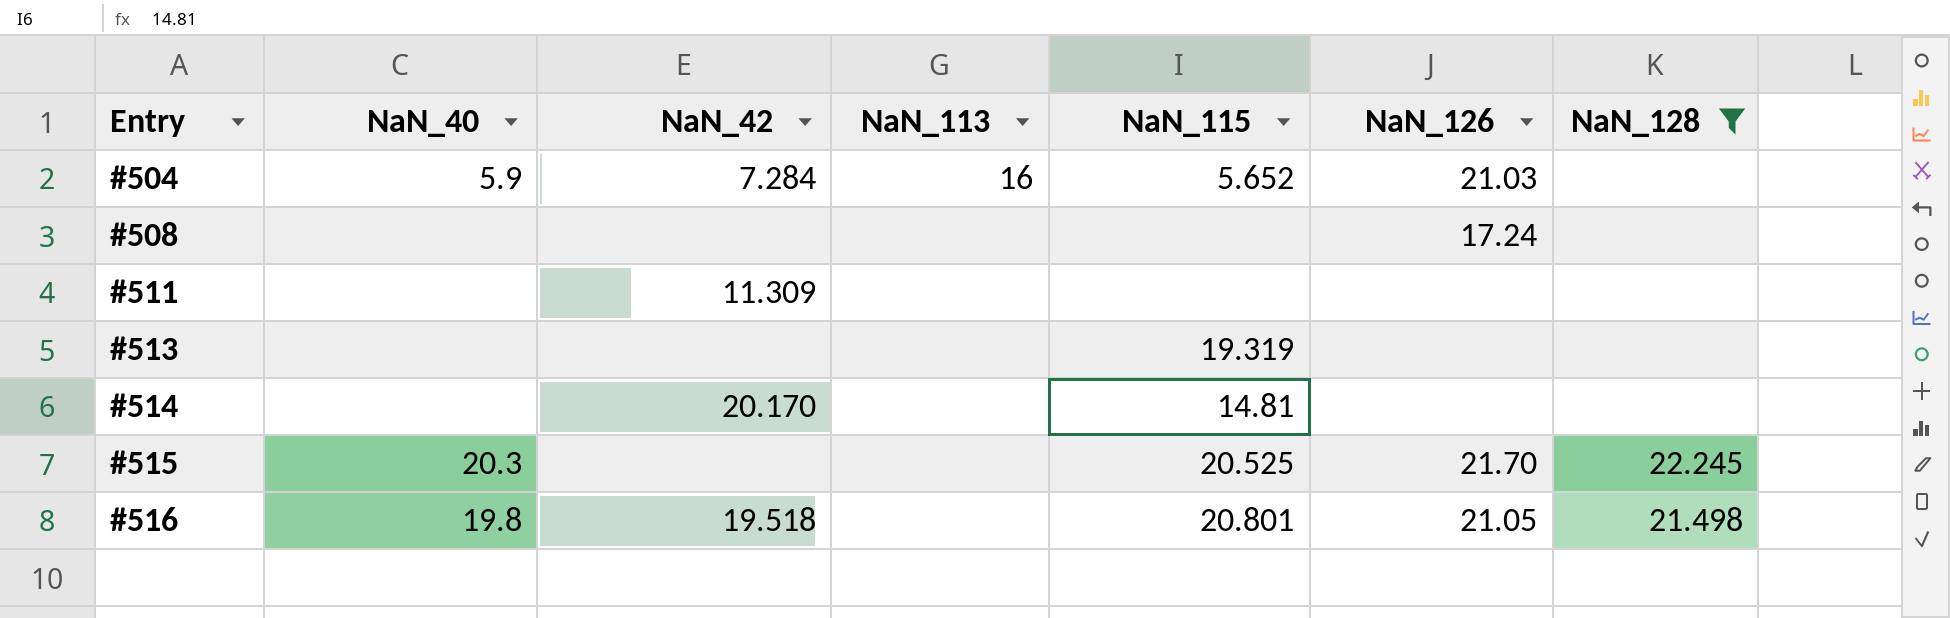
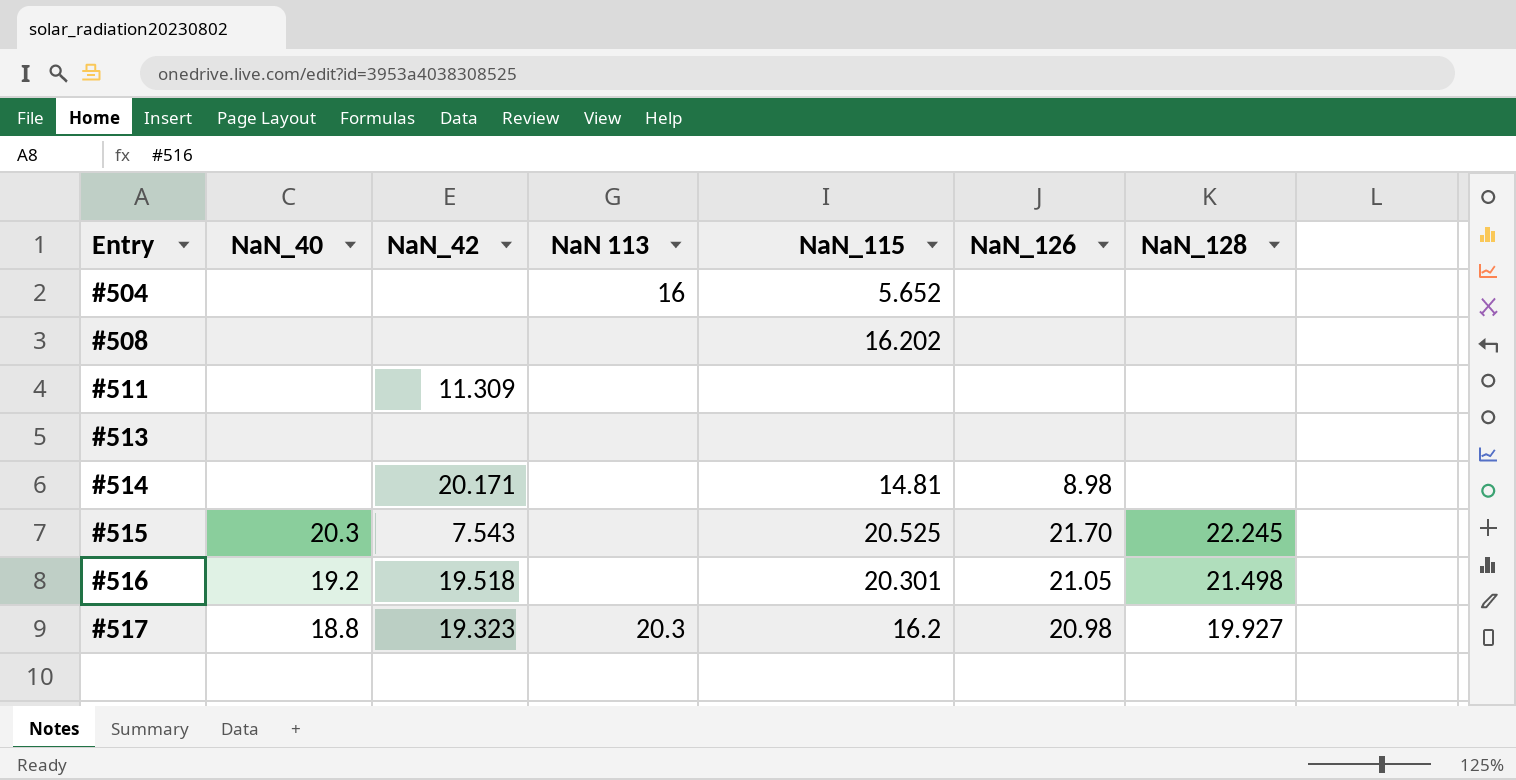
filter: NaN_128 != 19.927 -> none
column name: NaN_113 -> NaN 113
#504 | NaN_40: 5.9 -> none
#504 | NaN_42: 7.284 -> none
#504 | NaN_126: 21.03 -> none
#508 | NaN_115: none -> 16.202
#508 | NaN_126: 17.24 -> none
#513 | NaN_115: 19.319 -> none
#514 | NaN_42: 20.170 -> 20.171
#514 | NaN_126: none -> 8.98
#515 | NaN_42: none -> 7.543
#516 | NaN_40: 19.8 -> 19.2
#516 | NaN_115: 20.801 -> 20.301

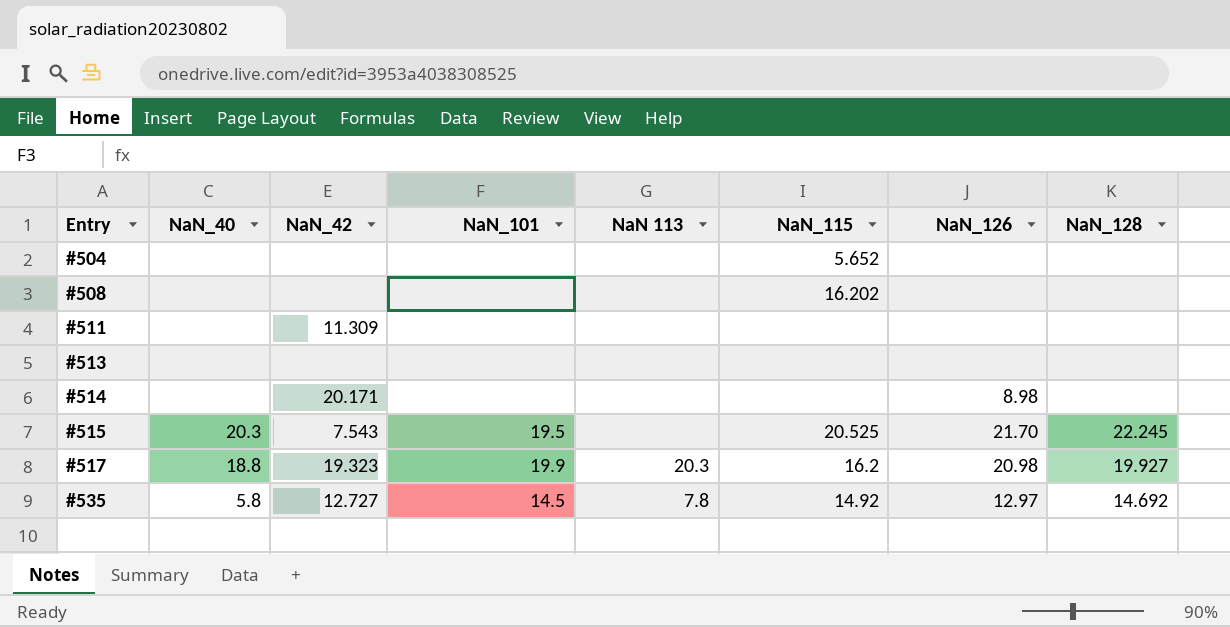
column NaN_101 | position: none -> 4
row #516: 19.2 | 19.518 | none | 20.301 | 21.05 | 21.498 -> none
#504 | NaN 113: 16 -> none
#514 | NaN_115: 14.81 -> none
row #535: none -> 5.8 | 12.727 | 14.5 | 7.8 | 14.92 | 12.97 | 14.692

